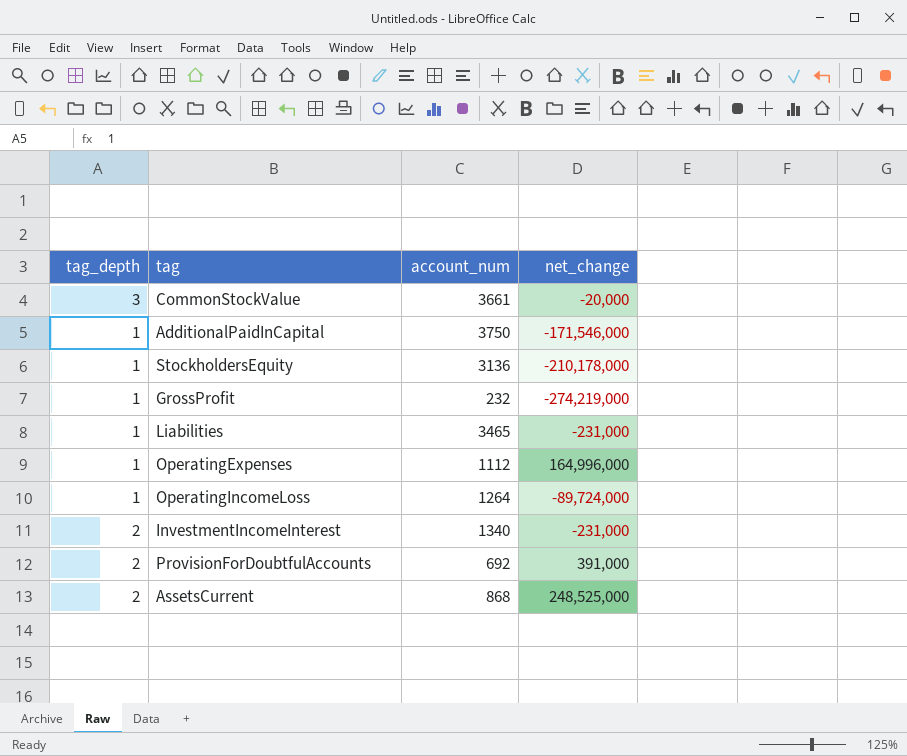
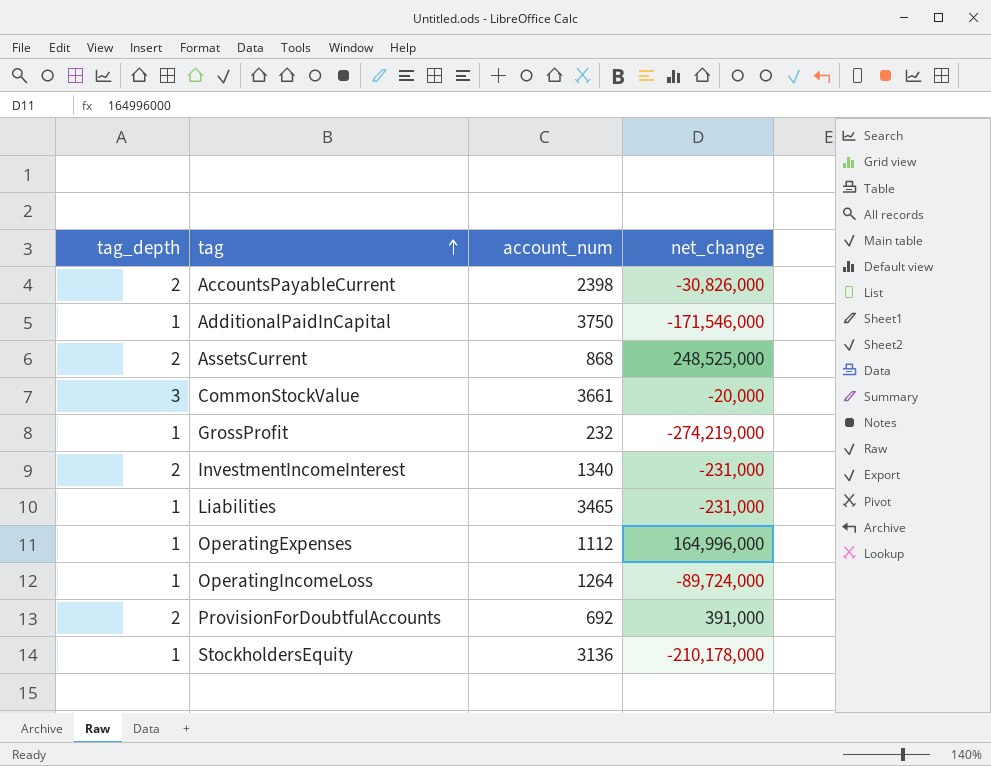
row order: none -> tag ascending
row AccountsPayableCurrent: none -> 2 | 2398 | -30,826,000

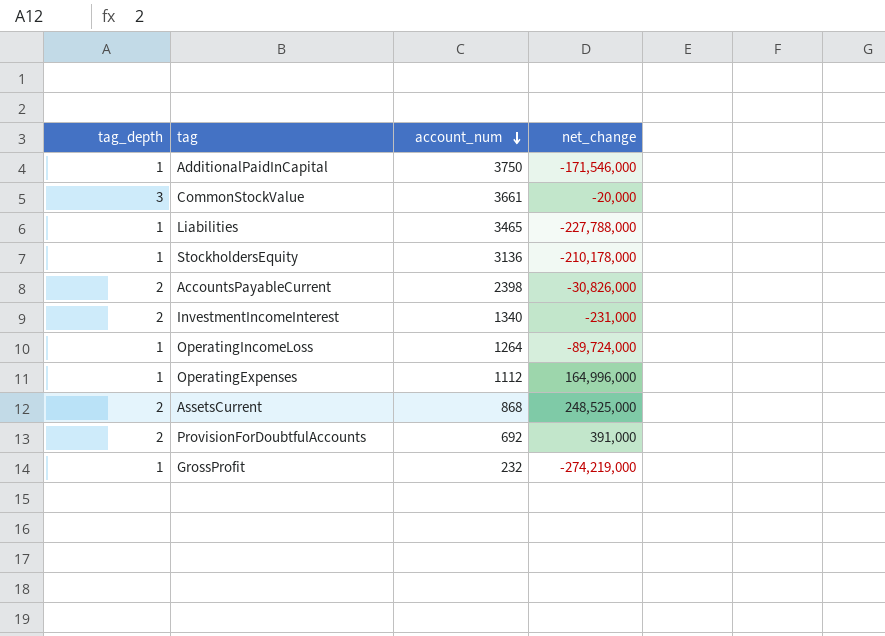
row order: tag ascending -> account_num descending
Liabilities | net_change: -231,000 -> -227,788,000

